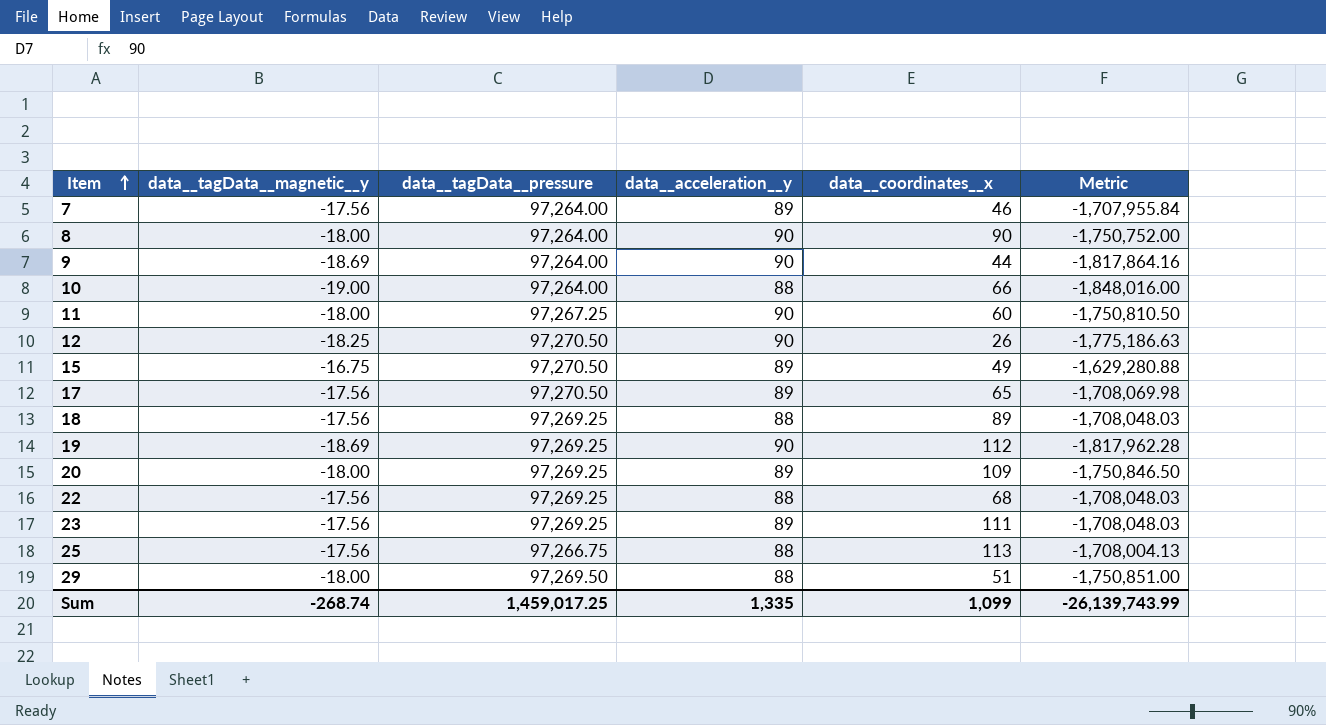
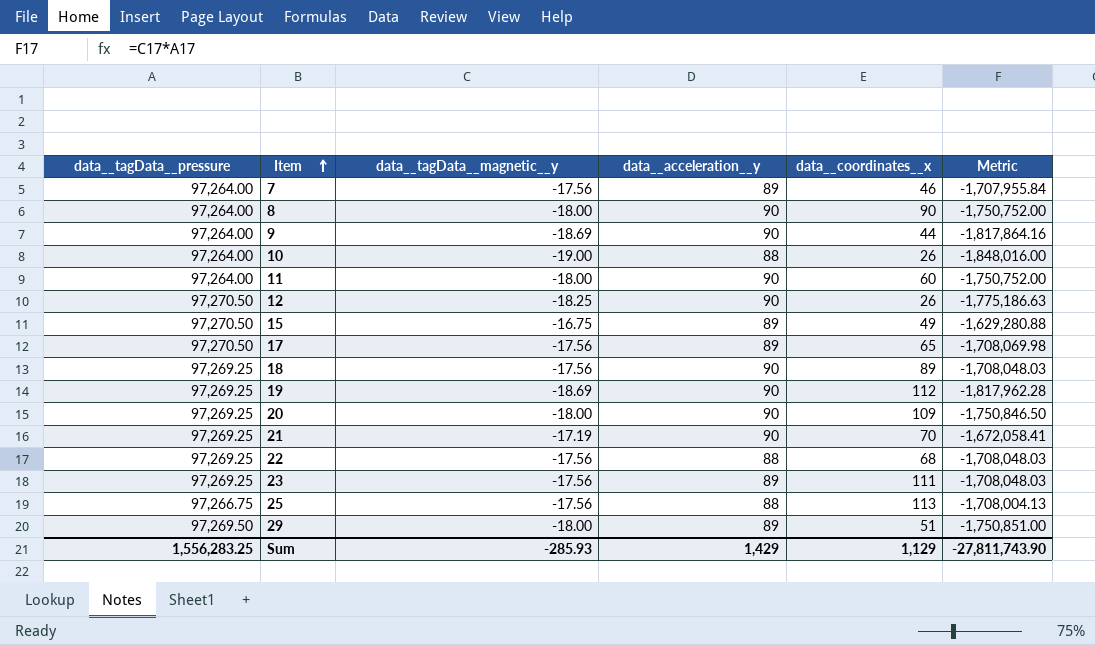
column data__tagData__pressure | position: 3 -> 1
10 | data__coordinates__x: 66 -> 26
11 | data__tagData__pressure: 97,267.25 -> 97,264.00
11 | Metric: -1,750,810.50 -> -1,750,752.00
18 | data__acceleration__y: 88 -> 90
20 | data__acceleration__y: 89 -> 90
row 21: none -> 97,269.25 | -17.19 | 90 | 70 | -1,672,058.41
29 | data__acceleration__y: 88 -> 89
Sum | data__tagData__pressure: 1,459,017.25 -> 1,556,283.25
Sum | data__tagData__magnetic__y: -268.74 -> -285.93
Sum | data__acceleration__y: 1,335 -> 1,429
Sum | data__coordinates__x: 1,099 -> 1,129
Sum | Metric: -26,139,743.99 -> -27,811,743.90

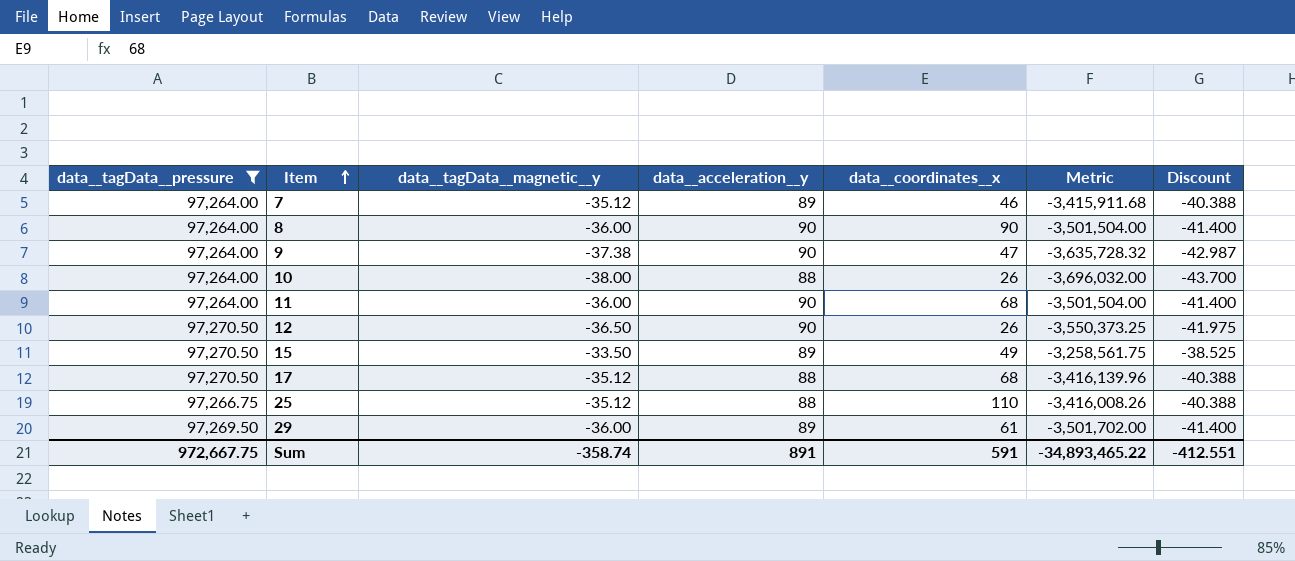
filter: none -> data__tagData__pressure != 97,269.25
column Discount | formula: none -> [data__tagData__magnetic__y] * 1.15
7 | data__tagData__magnetic__y: -17.56 -> -35.12
7 | Metric: -1,707,955.84 -> -3,415,911.68
8 | data__tagData__magnetic__y: -18.00 -> -36.00
8 | Metric: -1,750,752.00 -> -3,501,504.00
9 | data__tagData__magnetic__y: -18.69 -> -37.38
9 | data__coordinates__x: 44 -> 47
9 | Metric: -1,817,864.16 -> -3,635,728.32
10 | data__tagData__magnetic__y: -19.00 -> -38.00
10 | Metric: -1,848,016.00 -> -3,696,032.00
11 | data__tagData__magnetic__y: -18.00 -> -36.00
11 | data__coordinates__x: 60 -> 68
11 | Metric: -1,750,752.00 -> -3,501,504.00
12 | data__tagData__magnetic__y: -18.25 -> -36.50
12 | Metric: -1,775,186.63 -> -3,550,373.25
15 | data__tagData__magnetic__y: -16.75 -> -33.50
15 | Metric: -1,629,280.88 -> -3,258,561.75
17 | data__tagData__magnetic__y: -17.56 -> -35.12
17 | data__acceleration__y: 89 -> 88
17 | data__coordinates__x: 65 -> 68
17 | Metric: -1,708,069.98 -> -3,416,139.96
25 | data__tagData__magnetic__y: -17.56 -> -35.12
25 | data__coordinates__x: 113 -> 110
25 | Metric: -1,708,004.13 -> -3,416,008.26
29 | data__tagData__magnetic__y: -18.00 -> -36.00
29 | data__coordinates__x: 51 -> 61
29 | Metric: -1,750,851.00 -> -3,501,702.00
Sum | data__tagData__pressure: 1,556,283.25 -> 972,667.75
Sum | data__tagData__magnetic__y: -285.93 -> -358.74
Sum | data__acceleration__y: 1,429 -> 891
Sum | data__coordinates__x: 1,129 -> 591
Sum | Metric: -27,811,743.90 -> -34,893,465.22

